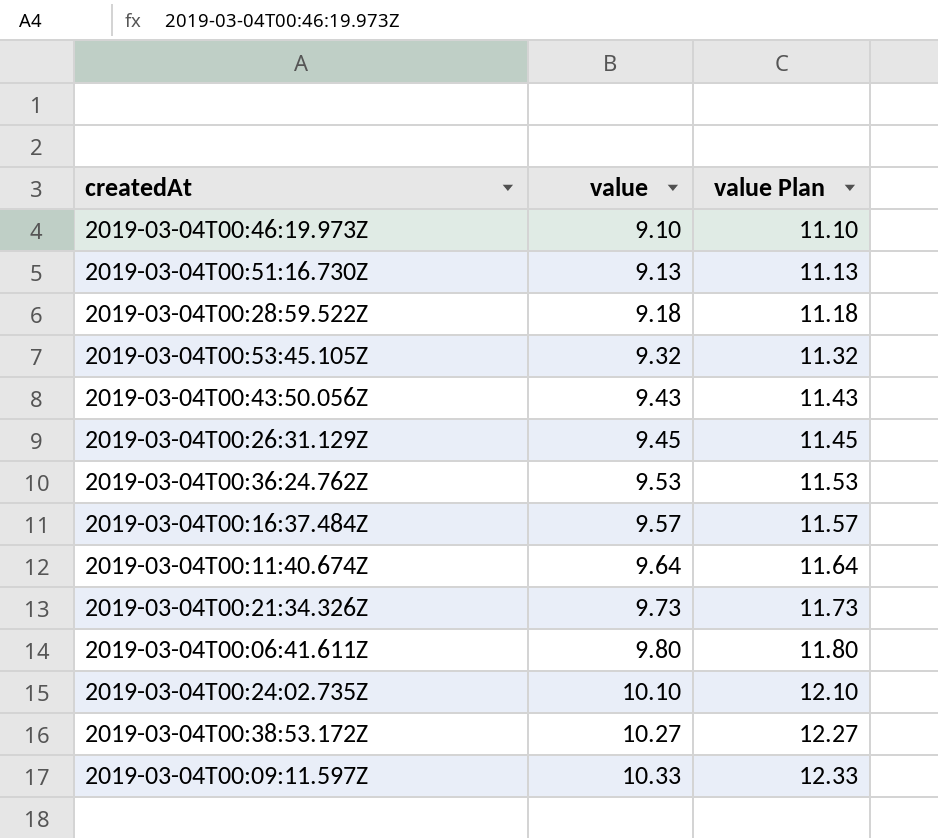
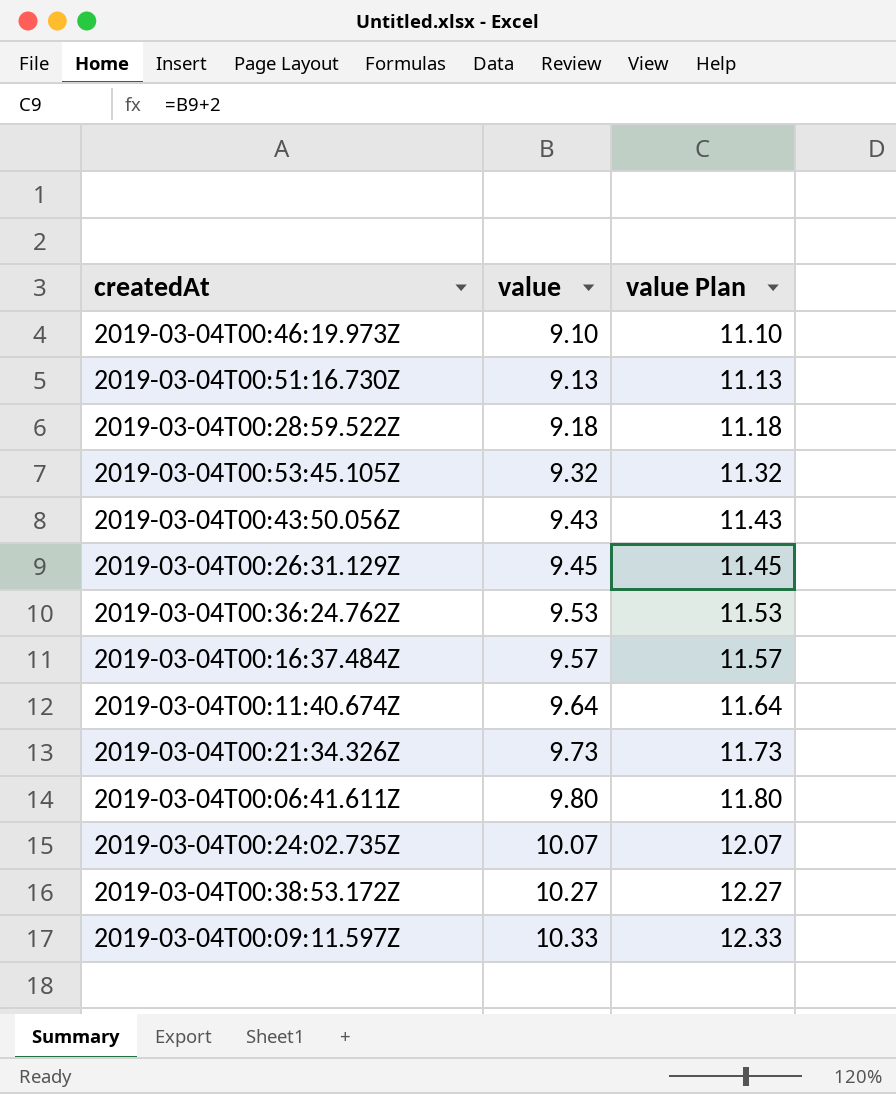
2019-03-04T00:24:02.735Z | value: 10.10 -> 10.07
2019-03-04T00:24:02.735Z | value Plan: 12.10 -> 12.07

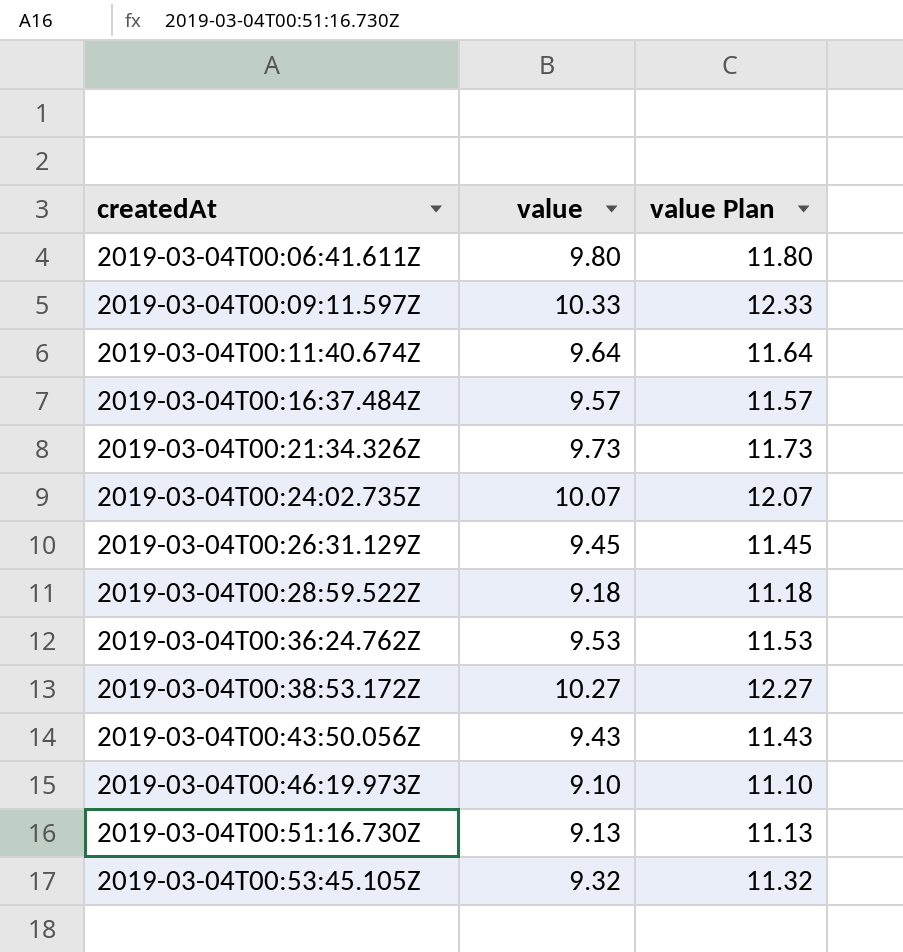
row order: value ascending -> createdAt ascending

